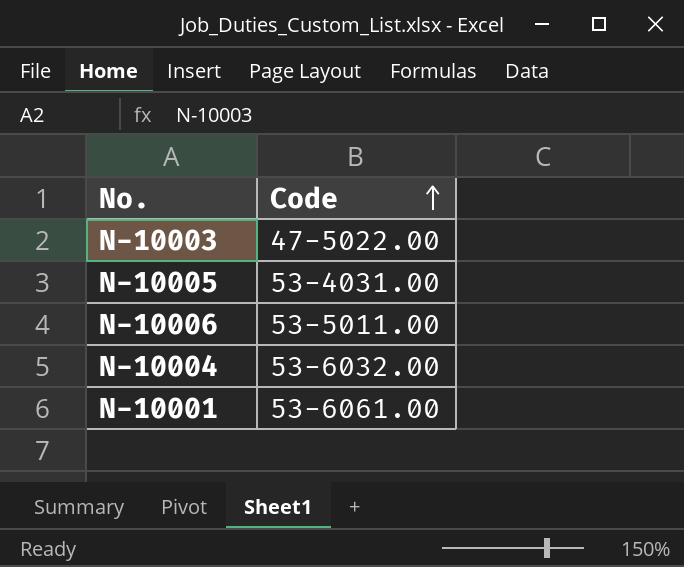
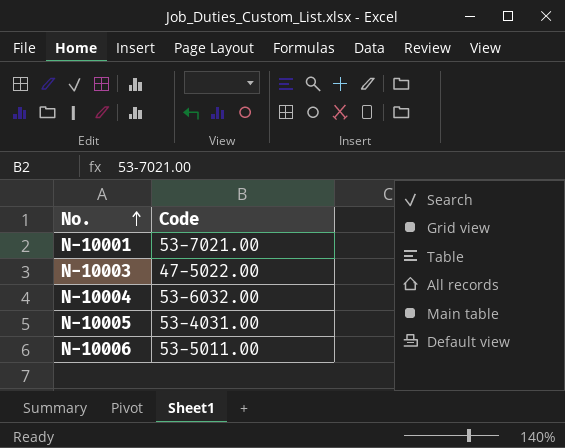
row order: Code ascending -> No. ascending
N-10001 | Code: 53-6061.00 -> 53-7021.00

